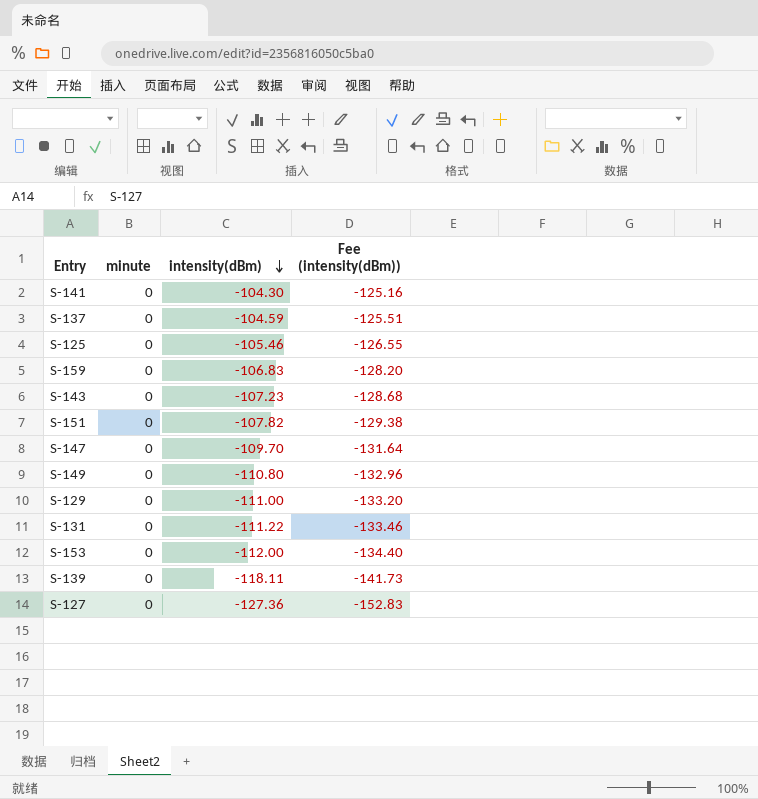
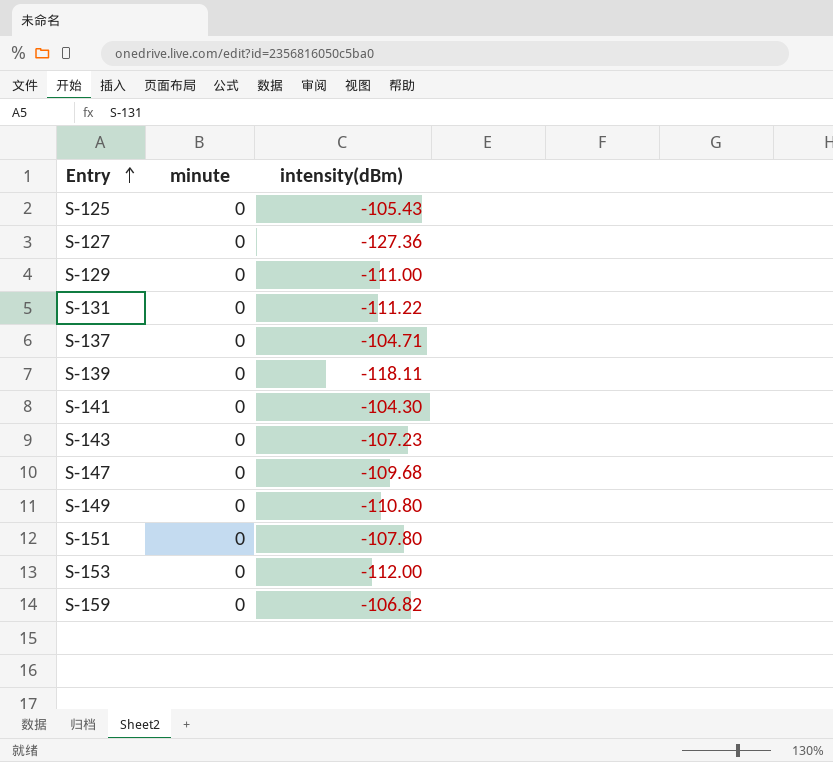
row order: intensity(dBm) descending -> Entry ascending
column Fee (intensity(dBm)) | formula: [intensity(dBm)] * 1.2 -> none
S-125 | intensity(dBm): -105.46 -> -105.43
S-137 | intensity(dBm): -104.59 -> -104.71
S-147 | intensity(dBm): -109.70 -> -109.68
S-151 | intensity(dBm): -107.82 -> -107.80
S-159 | intensity(dBm): -106.83 -> -106.82

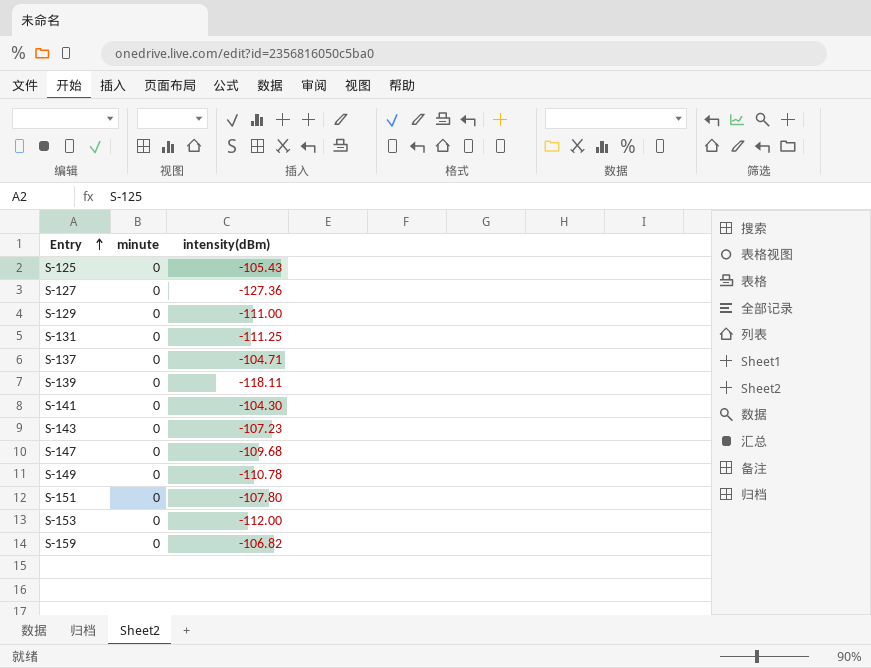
S-131 | intensity(dBm): -111.22 -> -111.25
S-149 | intensity(dBm): -110.80 -> -110.78

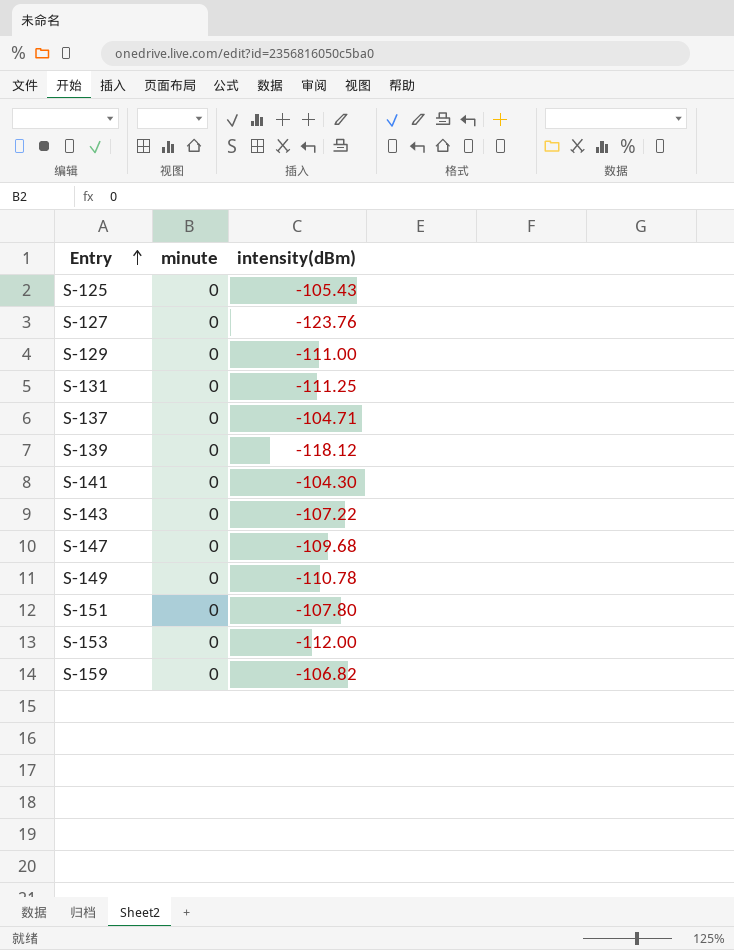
S-127 | intensity(dBm): -127.36 -> -123.76
S-139 | intensity(dBm): -118.11 -> -118.12
S-143 | intensity(dBm): -107.23 -> -107.22

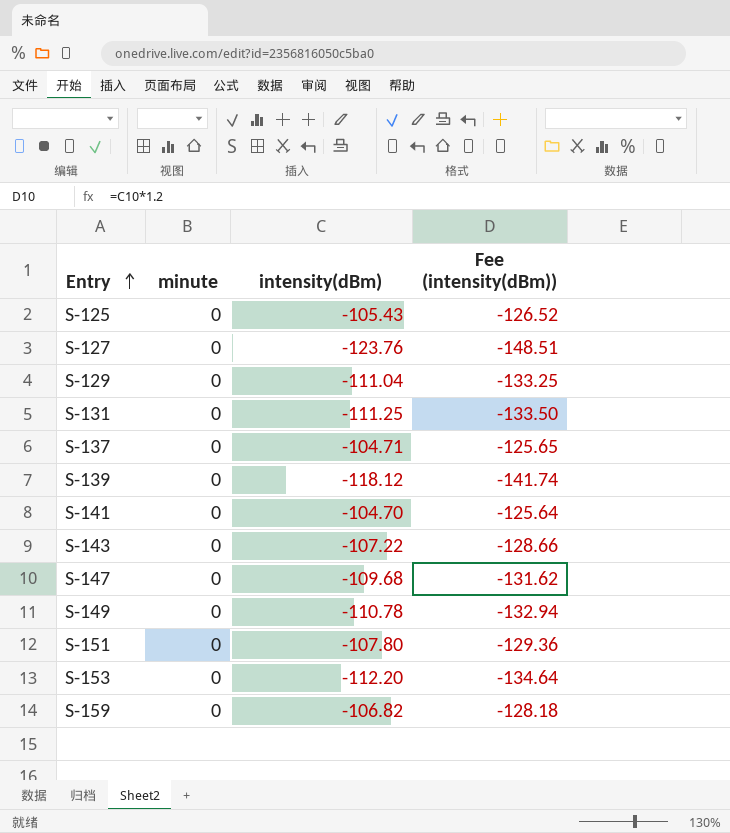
column Fee (intensity(dBm)) | formula: none -> [intensity(dBm)] * 1.2
S-129 | intensity(dBm): -111.00 -> -111.04
S-141 | intensity(dBm): -104.30 -> -104.70
S-153 | intensity(dBm): -112.00 -> -112.20

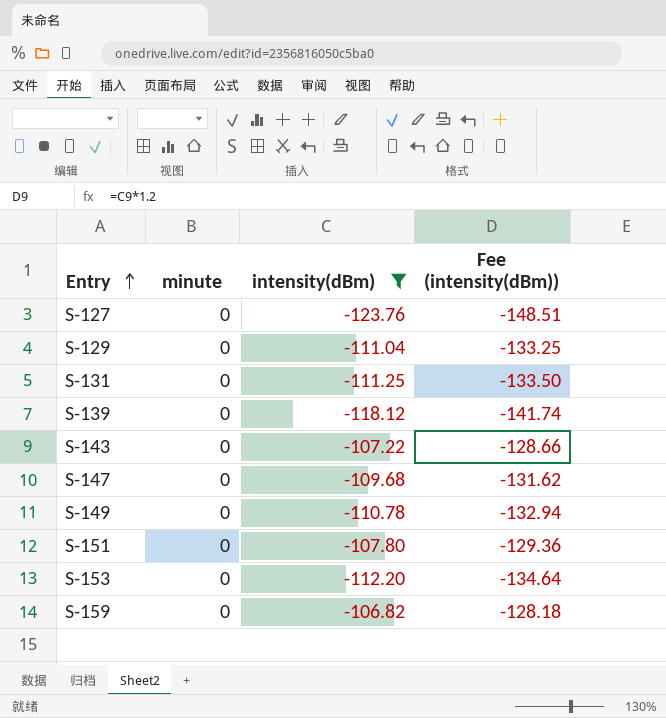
filter: none -> intensity(dBm) <= -106.82

